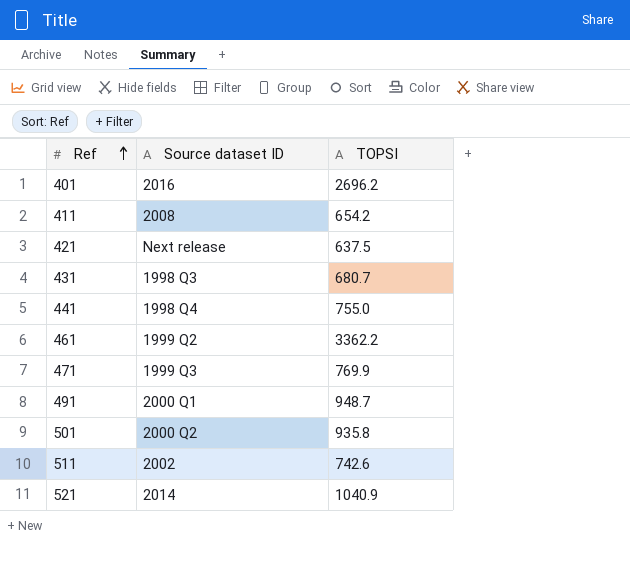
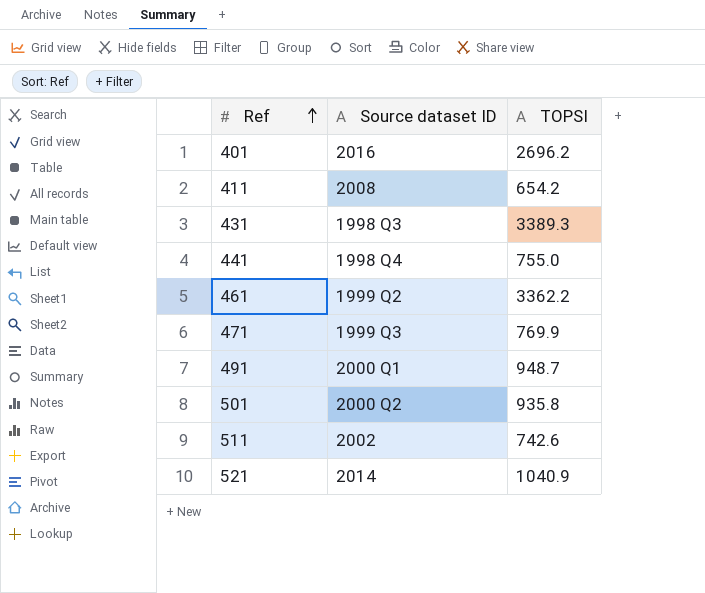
row 421: Next release | 637.5 -> none
431 | TOPSI: 680.7 -> 3389.3

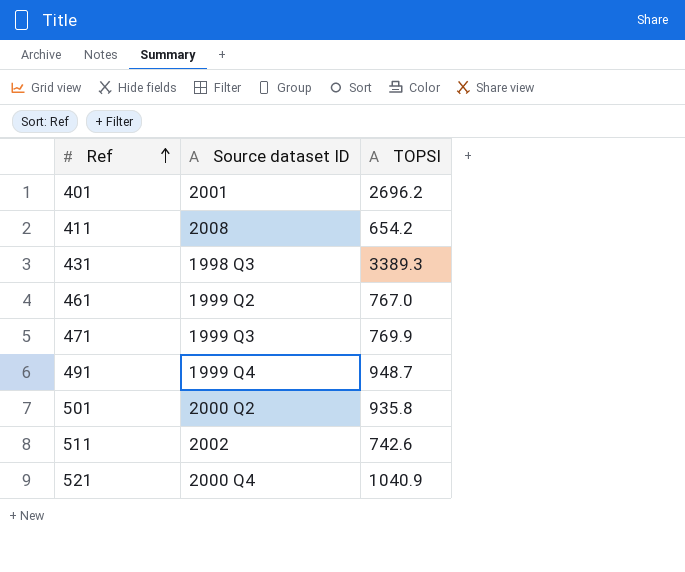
row 441: 1998 Q4 | 755.0 -> none
401 | Source dataset ID: 2016 -> 2001
461 | TOPSI: 3362.2 -> 767.0
491 | Source dataset ID: 2000 Q1 -> 1999 Q4
521 | Source dataset ID: 2014 -> 2000 Q4

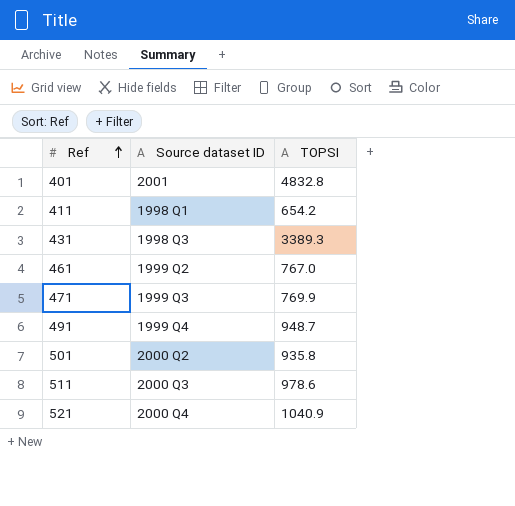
401 | TOPSI: 2696.2 -> 4832.8
411 | Source dataset ID: 2008 -> 1998 Q1
511 | Source dataset ID: 2002 -> 2000 Q3
511 | TOPSI: 742.6 -> 978.6

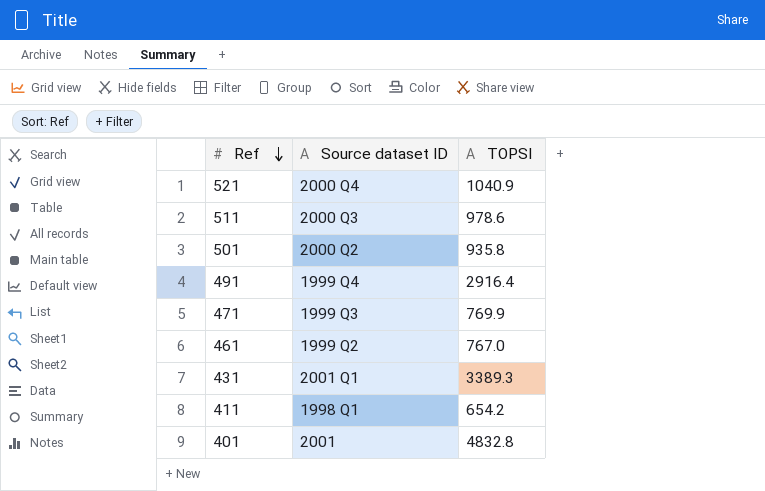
row order: Ref ascending -> Ref descending
491 | TOPSI: 948.7 -> 2916.4
431 | Source dataset ID: 1998 Q3 -> 2001 Q1

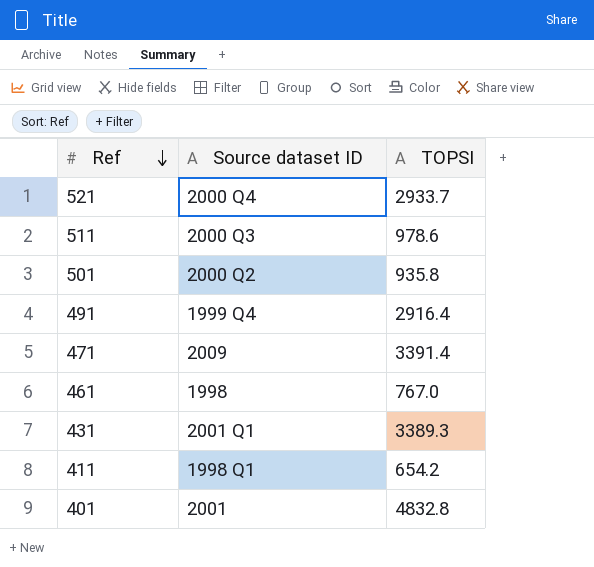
521 | TOPSI: 1040.9 -> 2933.7
471 | Source dataset ID: 1999 Q3 -> 2009
471 | TOPSI: 769.9 -> 3391.4
461 | Source dataset ID: 1999 Q2 -> 1998

